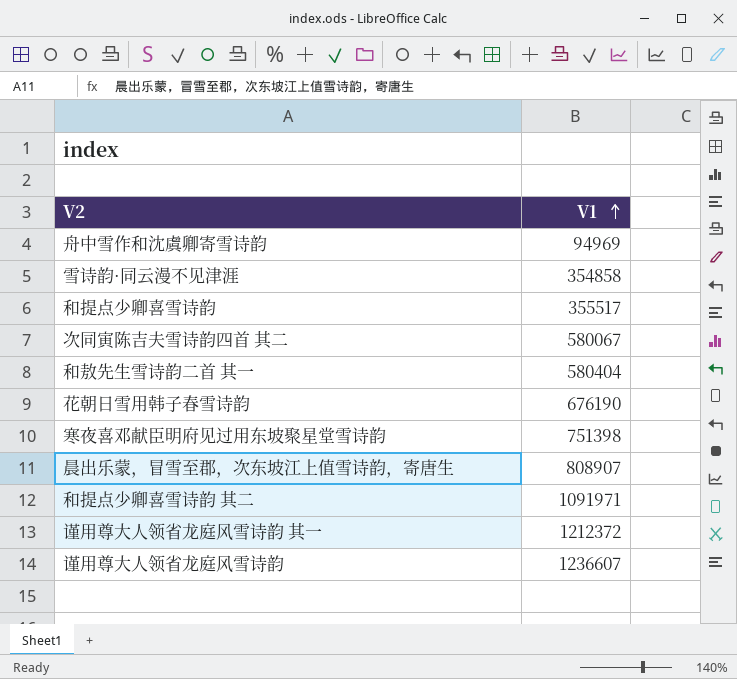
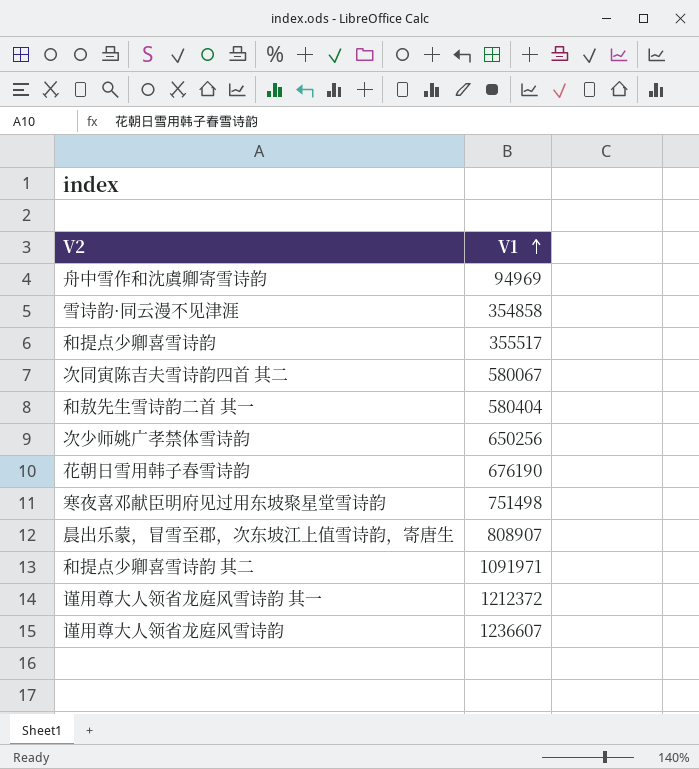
row 次少师姚广孝禁体雪诗韵: none -> 650256
寒夜喜邓献臣明府见过用东坡聚星堂雪诗韵 | V1: 751398 -> 751498

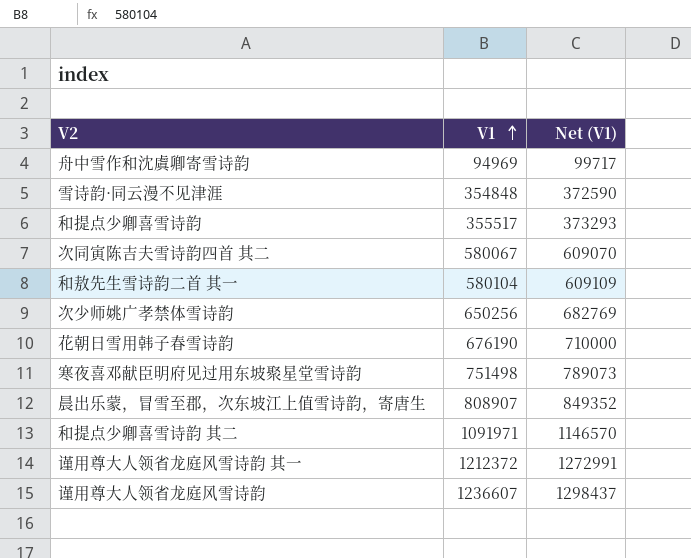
column Net (V1) | formula: none -> [V1] * 1.05
雪诗韵·同云漫不见津涯 | V1: 354858 -> 354848
和敖先生雪诗韵二首 其一 | V1: 580404 -> 580104

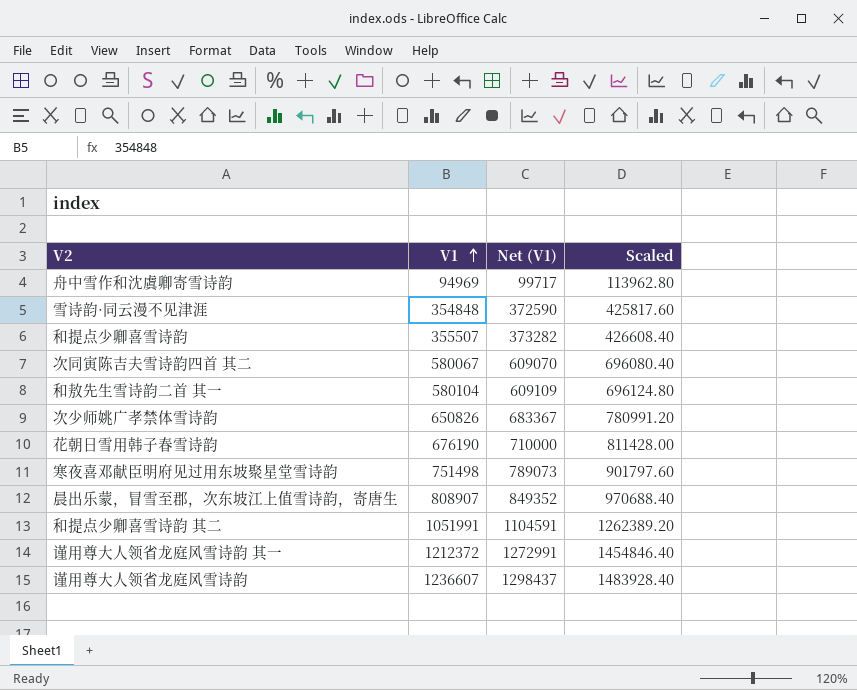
column Scaled | formula: none -> [V1] * 1.2
和提点少卿喜雪诗韵 | V1: 355517 -> 355507
和提点少卿喜雪诗韵 | Net (V1): 373293 -> 373282
次少师姚广孝禁体雪诗韵 | V1: 650256 -> 650826
次少师姚广孝禁体雪诗韵 | Net (V1): 682769 -> 683367
和提点少卿喜雪诗韵 其二 | V1: 1091971 -> 1051991
和提点少卿喜雪诗韵 其二 | Net (V1): 1146570 -> 1104591

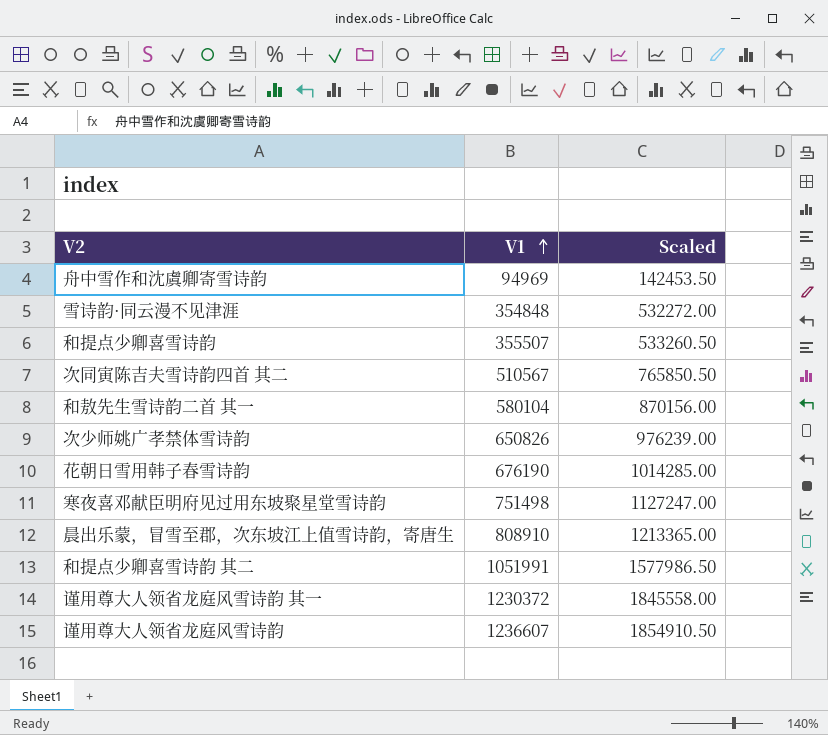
column Net (V1) | formula: [V1] * 1.05 -> none
column Scaled | formula: [V1] * 1.2 -> [V1] * 1.5
次同寅陈吉夫雪诗韵四首 其二 | V1: 580067 -> 510567
晨出乐蒙，冒雪至郡，次东坡江上值雪诗韵，寄唐生 | V1: 808907 -> 808910
谨用尊大人领省龙庭风雪诗韵 其一 | V1: 1212372 -> 1230372

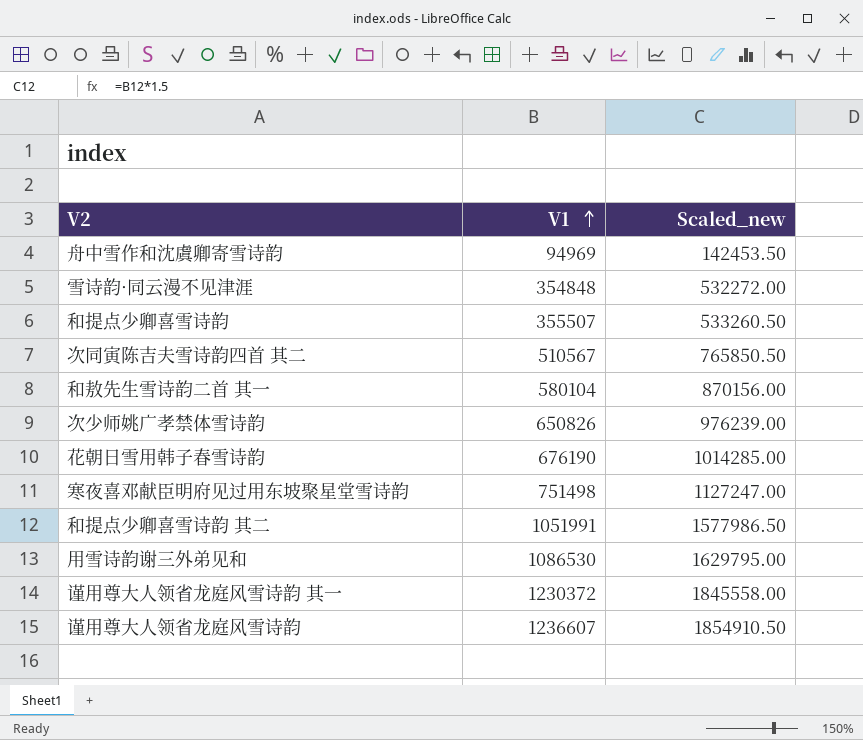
column name: Scaled -> Scaled_new
row 晨出乐蒙，冒雪至郡，次东坡江上值雪诗韵，寄唐生: 808910 | 1213365.00 -> none
row 用雪诗韵谢三外弟见和: none -> 1086530 | 1629795.00

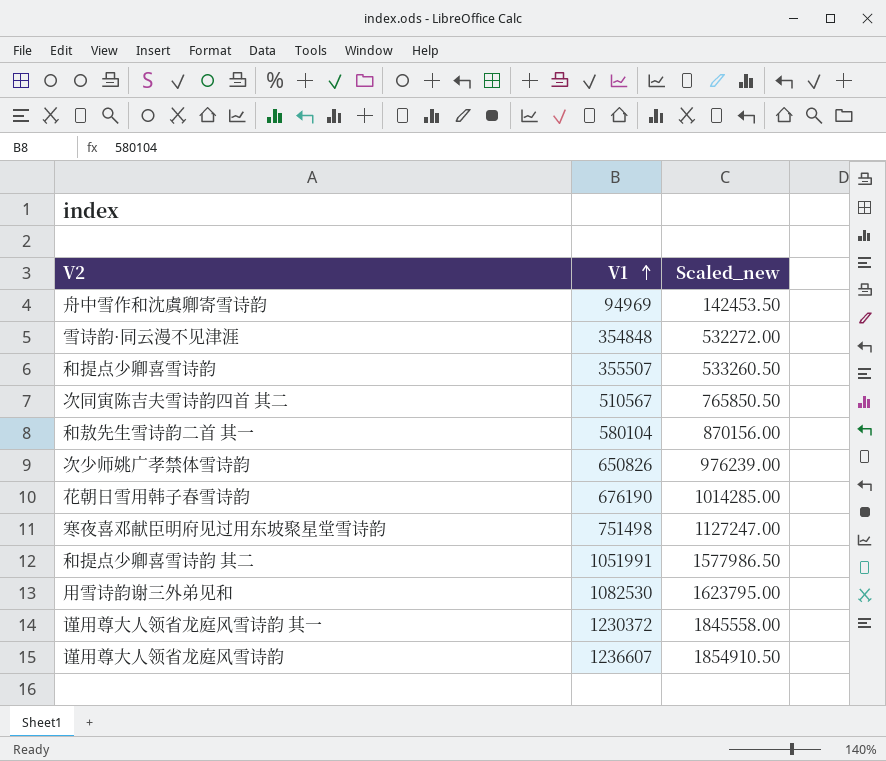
用雪诗韵谢三外弟见和 | V1: 1086530 -> 1082530
用雪诗韵谢三外弟见和 | Scaled_new: 1629795.00 -> 1623795.00

